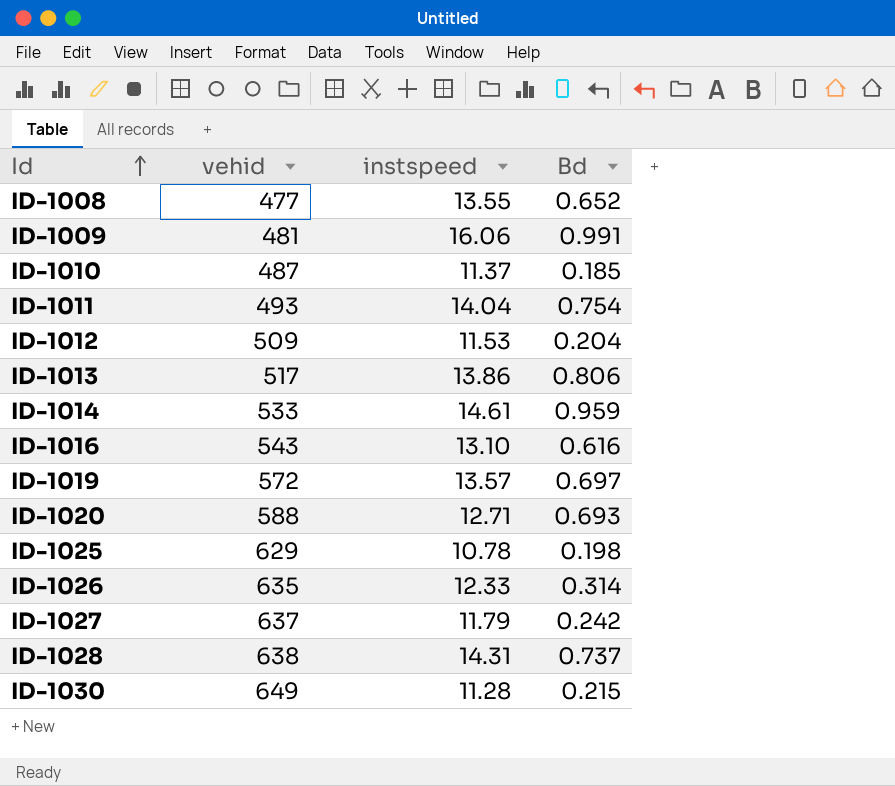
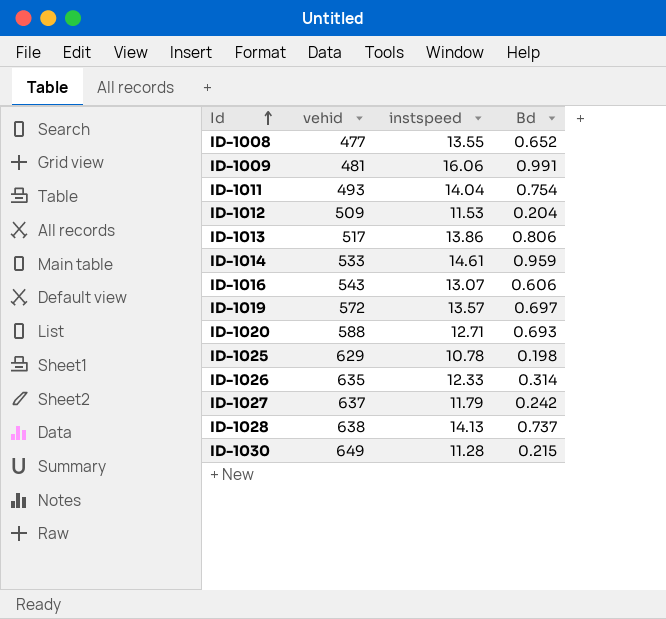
row ID-1010: 487 | 11.37 | 0.185 -> none
ID-1016 | instspeed: 13.10 -> 13.07
ID-1016 | Bd: 0.616 -> 0.606
ID-1028 | instspeed: 14.31 -> 14.13

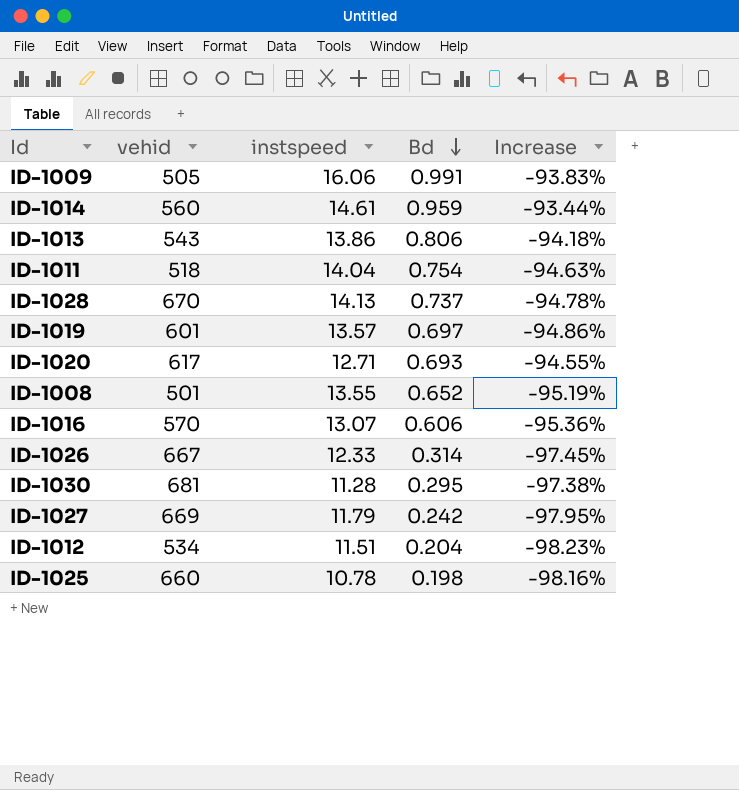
row order: Id ascending -> Bd descending
column Increase | formula: none -> ([Bd] - [instspeed]) / [instspeed]
ID-1009 | vehid: 481 -> 505
ID-1014 | vehid: 533 -> 560
ID-1013 | vehid: 517 -> 543
ID-1011 | vehid: 493 -> 518
ID-1028 | vehid: 638 -> 670
ID-1019 | vehid: 572 -> 601
ID-1020 | vehid: 588 -> 617
ID-1008 | vehid: 477 -> 501
ID-1016 | vehid: 543 -> 570
ID-1026 | vehid: 635 -> 667
ID-1030 | vehid: 649 -> 681
ID-1030 | Bd: 0.215 -> 0.295
ID-1027 | vehid: 637 -> 669
ID-1012 | vehid: 509 -> 534
ID-1012 | instspeed: 11.53 -> 11.51
ID-1025 | vehid: 629 -> 660

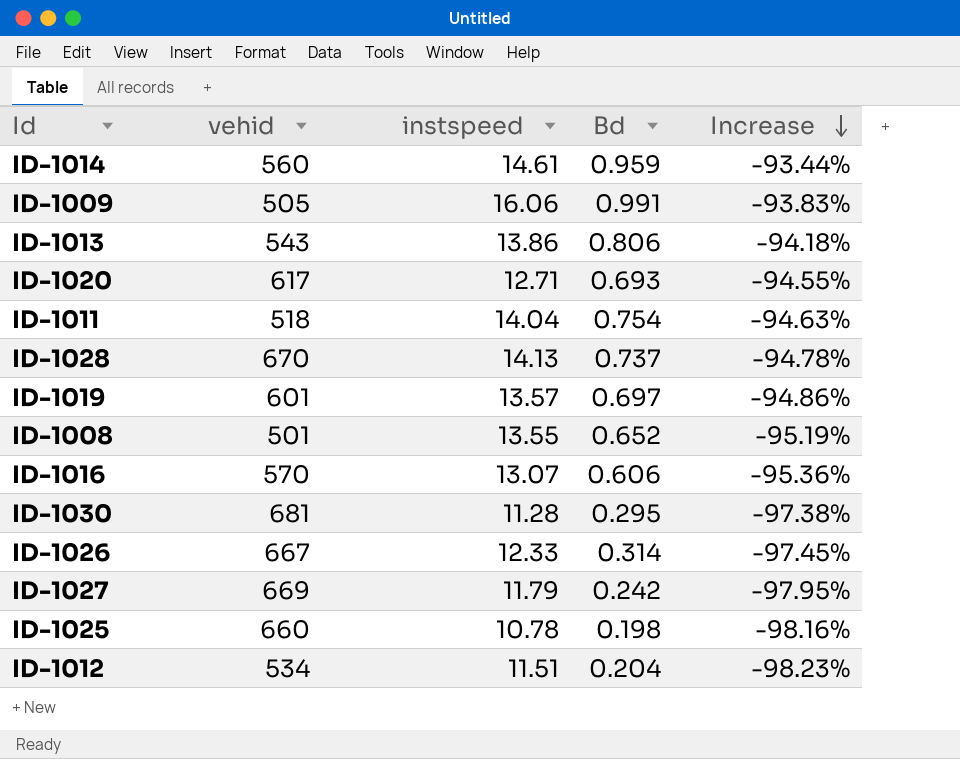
row order: Bd descending -> Increase descending

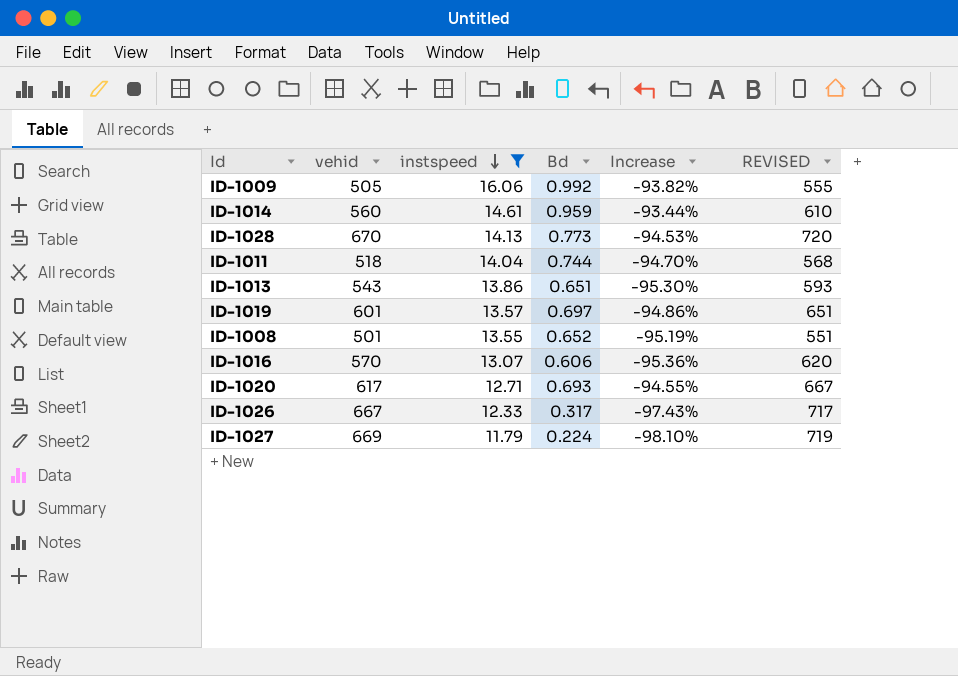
filter: none -> instspeed >= 11.79
row order: Increase descending -> instspeed descending
column REVISED | formula: none -> [vehid] + 50
ID-1009 | Bd: 0.991 -> 0.992
ID-1009 | Increase: -93.83% -> -93.82%
ID-1028 | Bd: 0.737 -> 0.773
ID-1028 | Increase: -94.78% -> -94.53%
ID-1011 | Bd: 0.754 -> 0.744
ID-1011 | Increase: -94.63% -> -94.70%
ID-1013 | Bd: 0.806 -> 0.651
ID-1013 | Increase: -94.18% -> -95.30%
ID-1026 | Bd: 0.314 -> 0.317
ID-1026 | Increase: -97.45% -> -97.43%
ID-1027 | Bd: 0.242 -> 0.224
ID-1027 | Increase: -97.95% -> -98.10%

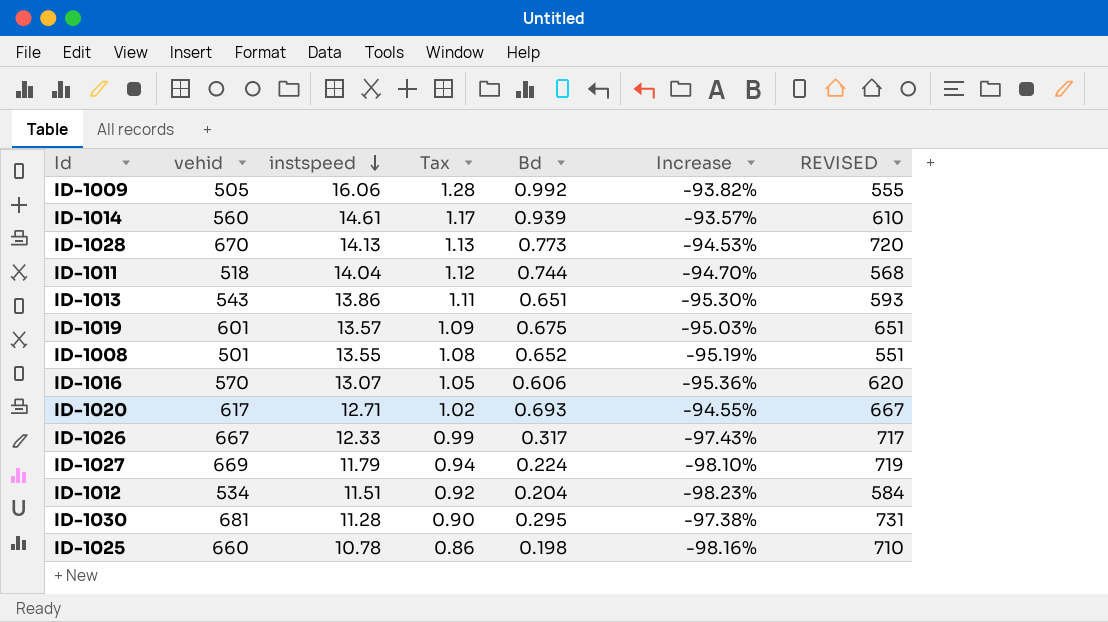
filter: instspeed >= 11.79 -> none
column Tax | formula: none -> [instspeed] * 0.08
ID-1014 | Bd: 0.959 -> 0.939
ID-1014 | Increase: -93.44% -> -93.57%
ID-1019 | Bd: 0.697 -> 0.675
ID-1019 | Increase: -94.86% -> -95.03%

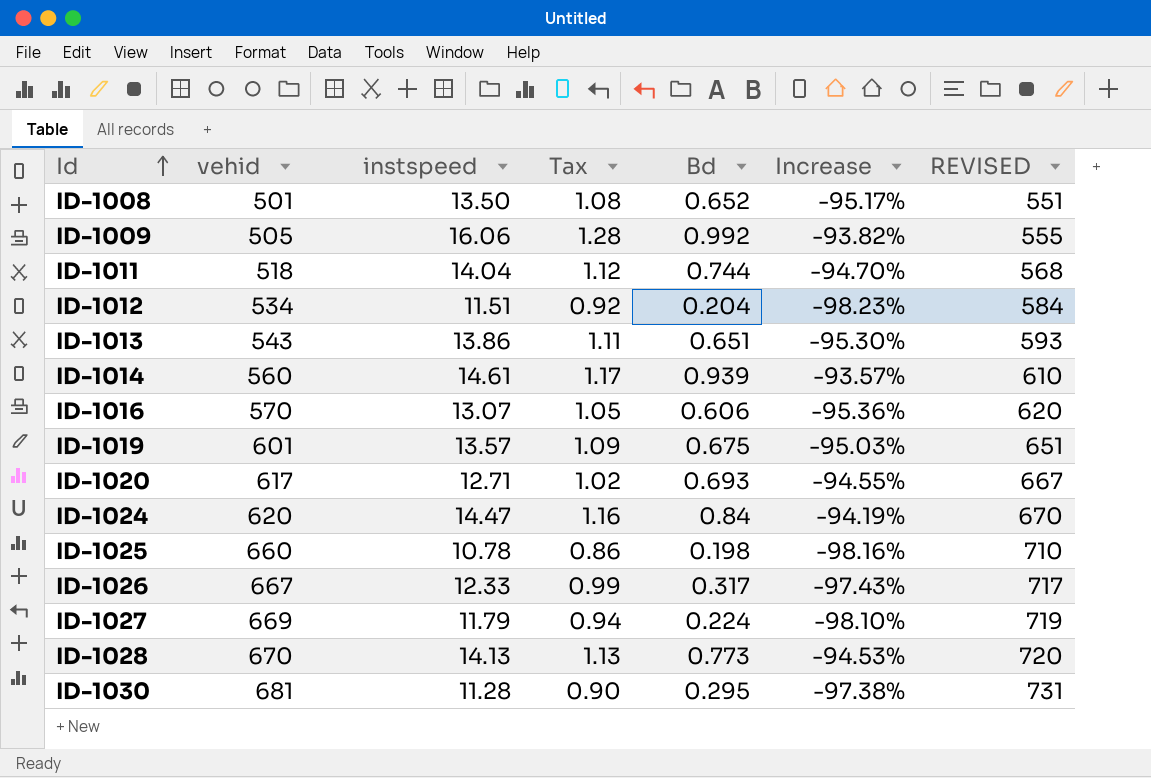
row order: instspeed descending -> Id ascending
ID-1008 | instspeed: 13.55 -> 13.50
ID-1008 | Increase: -95.19% -> -95.17%
row ID-1024: none -> 620 | 14.47 | 1.16 | 0.84 | -94.19% | 670

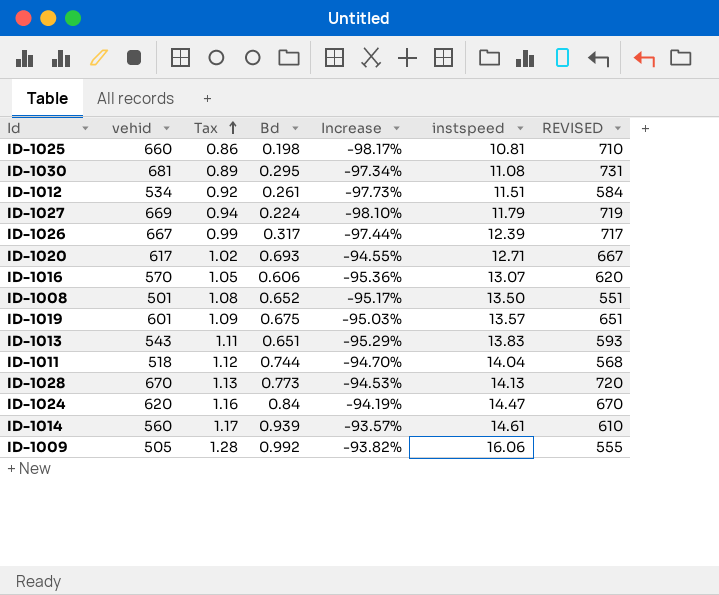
row order: Id ascending -> Tax ascending
column instspeed | position: 3 -> 6
ID-1025 | Increase: -98.16% -> -98.17%
ID-1025 | instspeed: 10.78 -> 10.81
ID-1030 | Tax: 0.90 -> 0.89
ID-1030 | Increase: -97.38% -> -97.34%
ID-1030 | instspeed: 11.28 -> 11.08
ID-1012 | Bd: 0.204 -> 0.261
ID-1012 | Increase: -98.23% -> -97.73%
ID-1026 | Increase: -97.43% -> -97.44%
ID-1026 | instspeed: 12.33 -> 12.39
ID-1013 | Increase: -95.30% -> -95.29%
ID-1013 | instspeed: 13.86 -> 13.83

